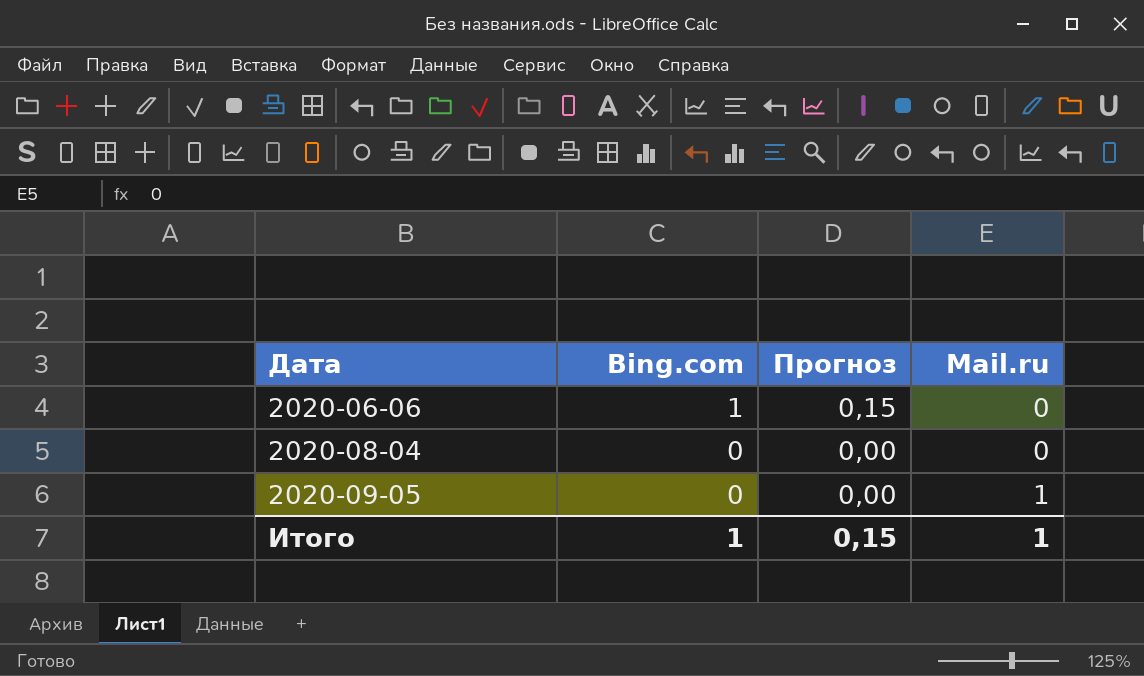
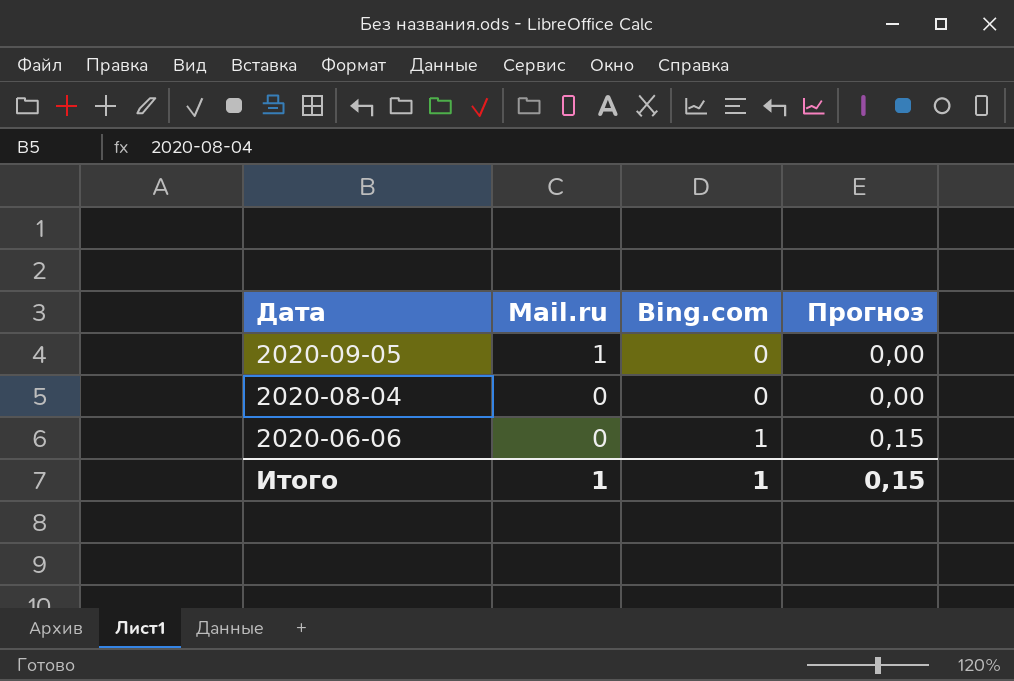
row order: Дата ascending -> Дата descending
column Mail.ru | position: 4 -> 2

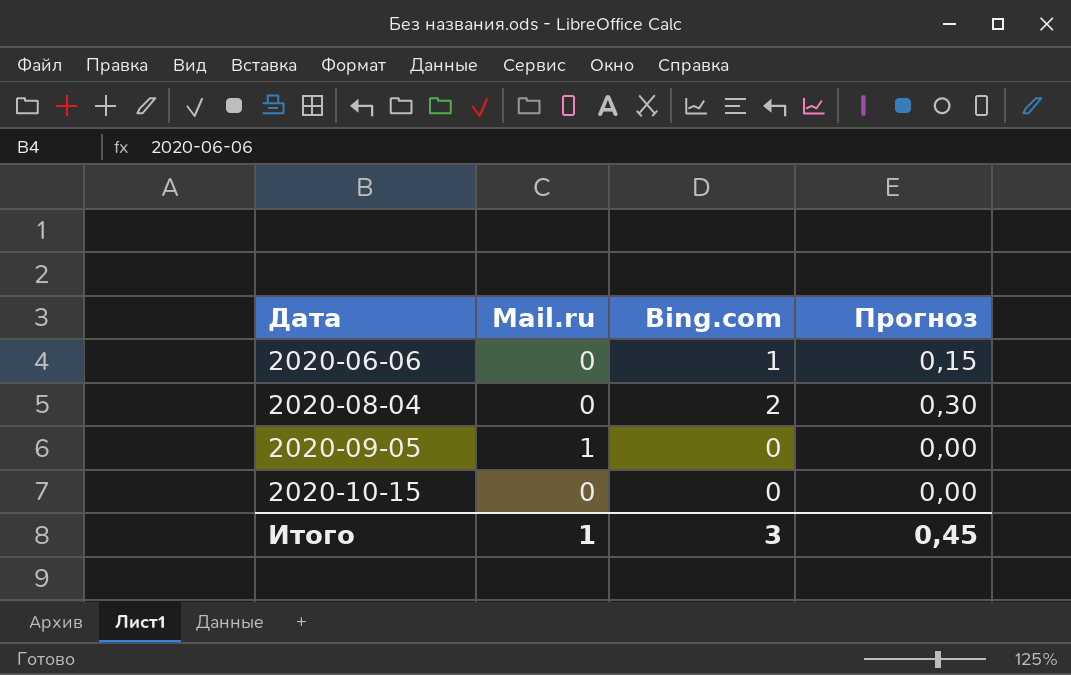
row order: Дата descending -> Дата ascending
2020-08-04 | Bing.com: 0 -> 2
2020-08-04 | Прогноз: 0,00 -> 0,30
row 2020-10-15: none -> 0 | 0 | 0,00
Итого | Bing.com: 1 -> 3
Итого | Прогноз: 0,15 -> 0,45

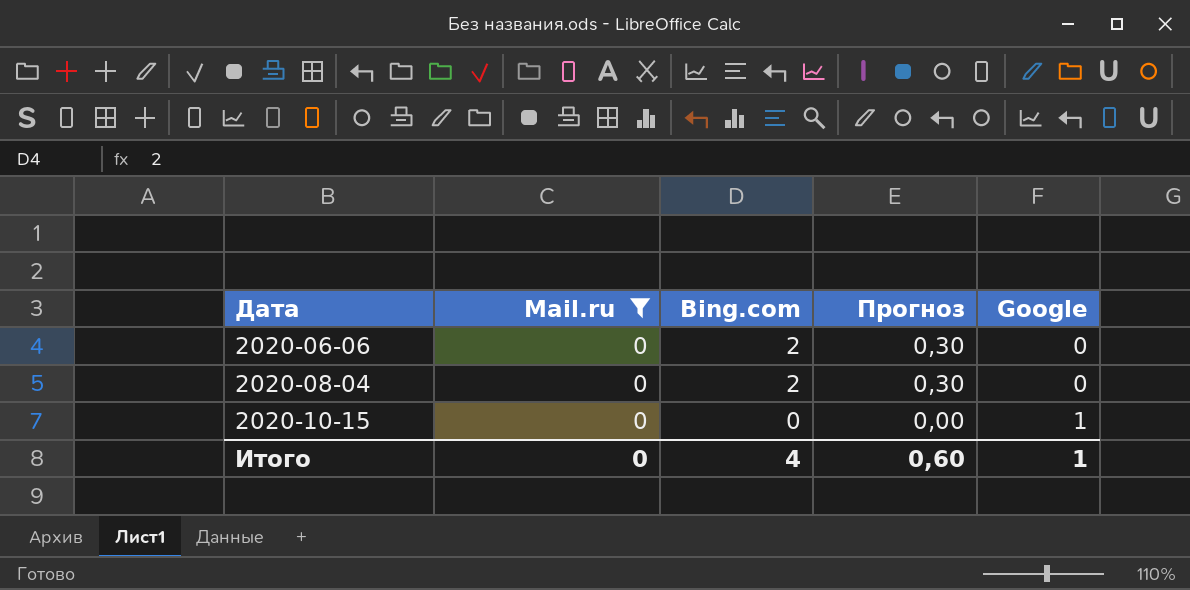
filter: none -> Mail.ru = 0
column Google | position: none -> 5
2020-06-06 | Bing.com: 1 -> 2
2020-06-06 | Прогноз: 0,15 -> 0,30
Итого | Mail.ru: 1 -> 0
Итого | Bing.com: 3 -> 4
Итого | Прогноз: 0,45 -> 0,60

